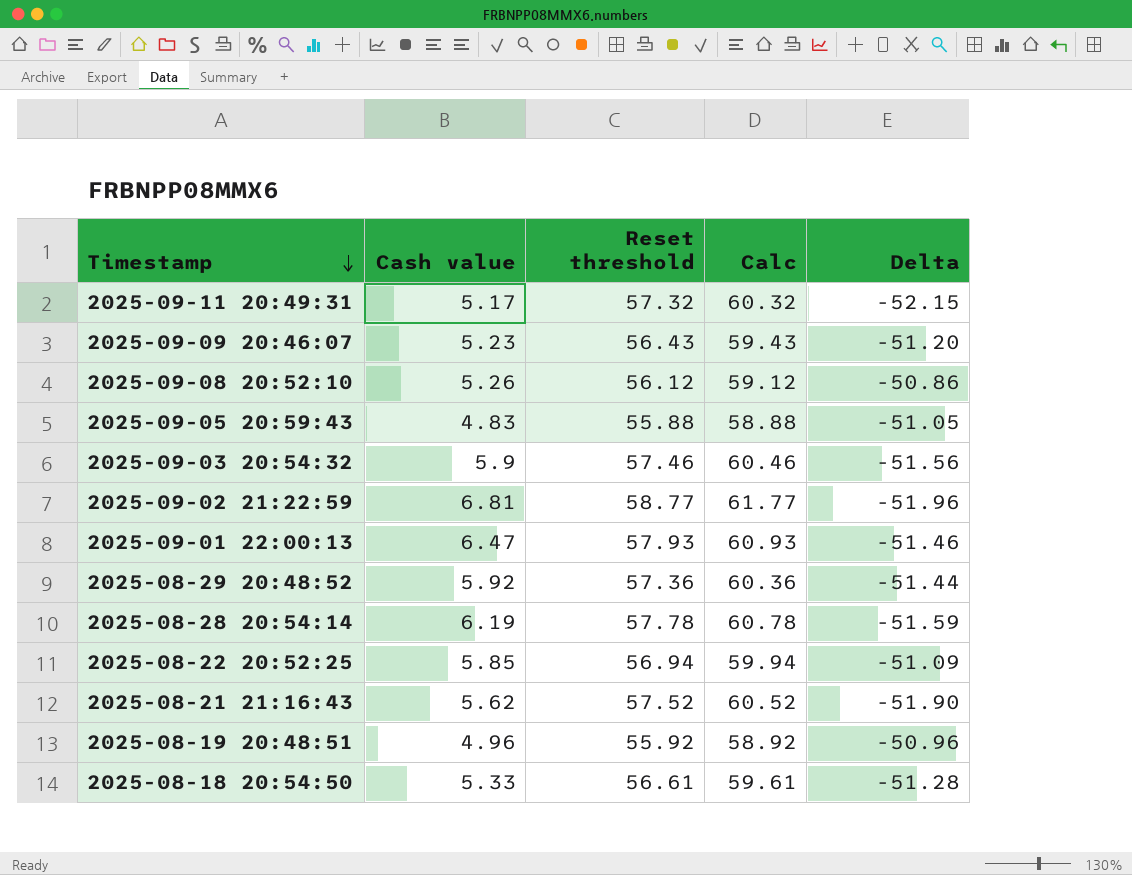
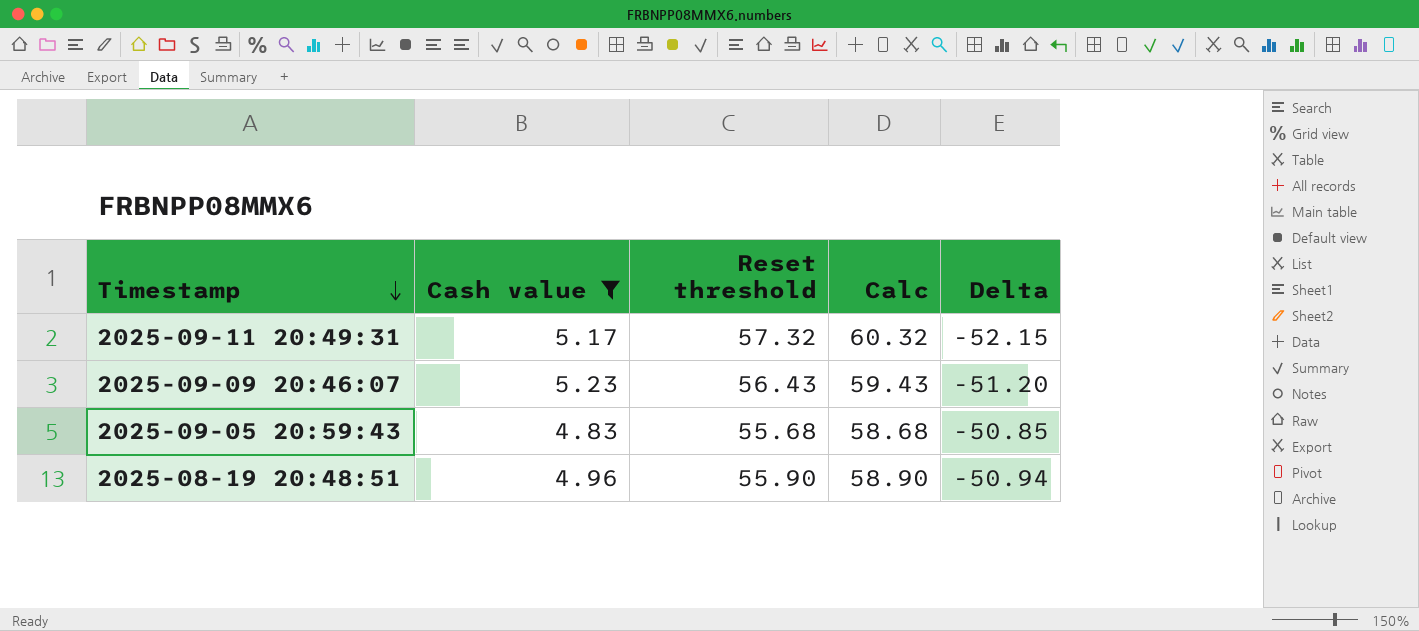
filter: none -> Cash value <= 5.23
2025-09-05 20:59:43 | Reset threshold: 55.88 -> 55.68
2025-09-05 20:59:43 | Calc: 58.88 -> 58.68
2025-09-05 20:59:43 | Delta: -51.05 -> -50.85
2025-08-19 20:48:51 | Reset threshold: 55.92 -> 55.90
2025-08-19 20:48:51 | Calc: 58.92 -> 58.90
2025-08-19 20:48:51 | Delta: -50.96 -> -50.94

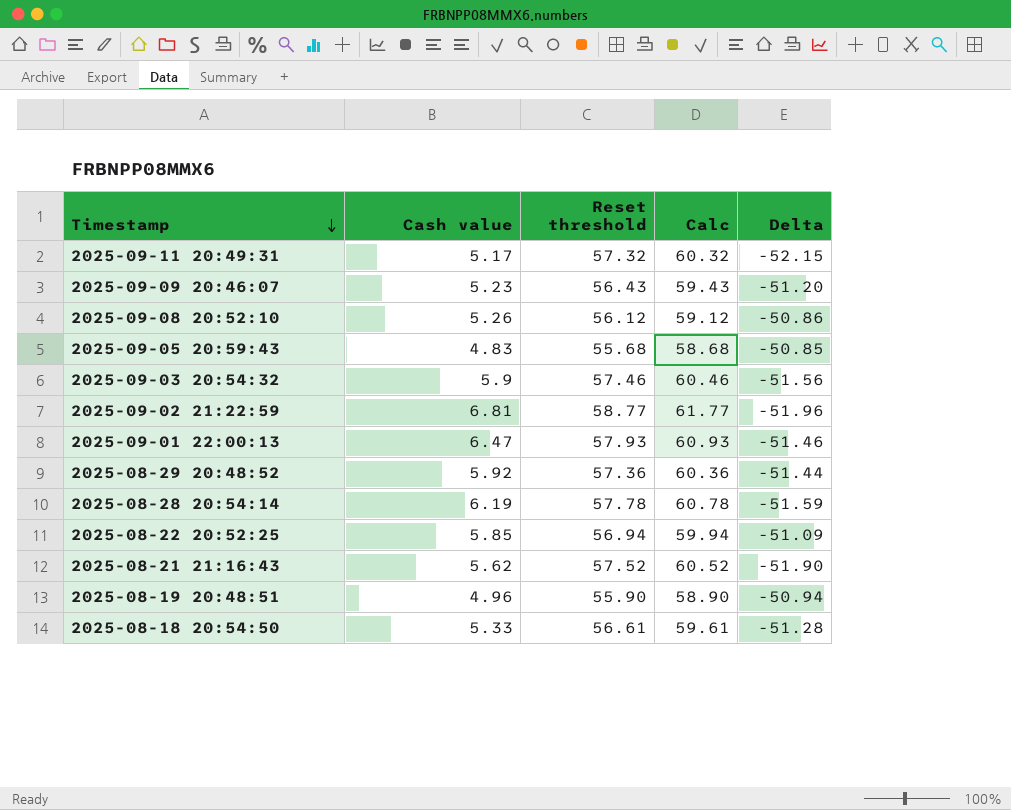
filter: Cash value <= 5.23 -> none

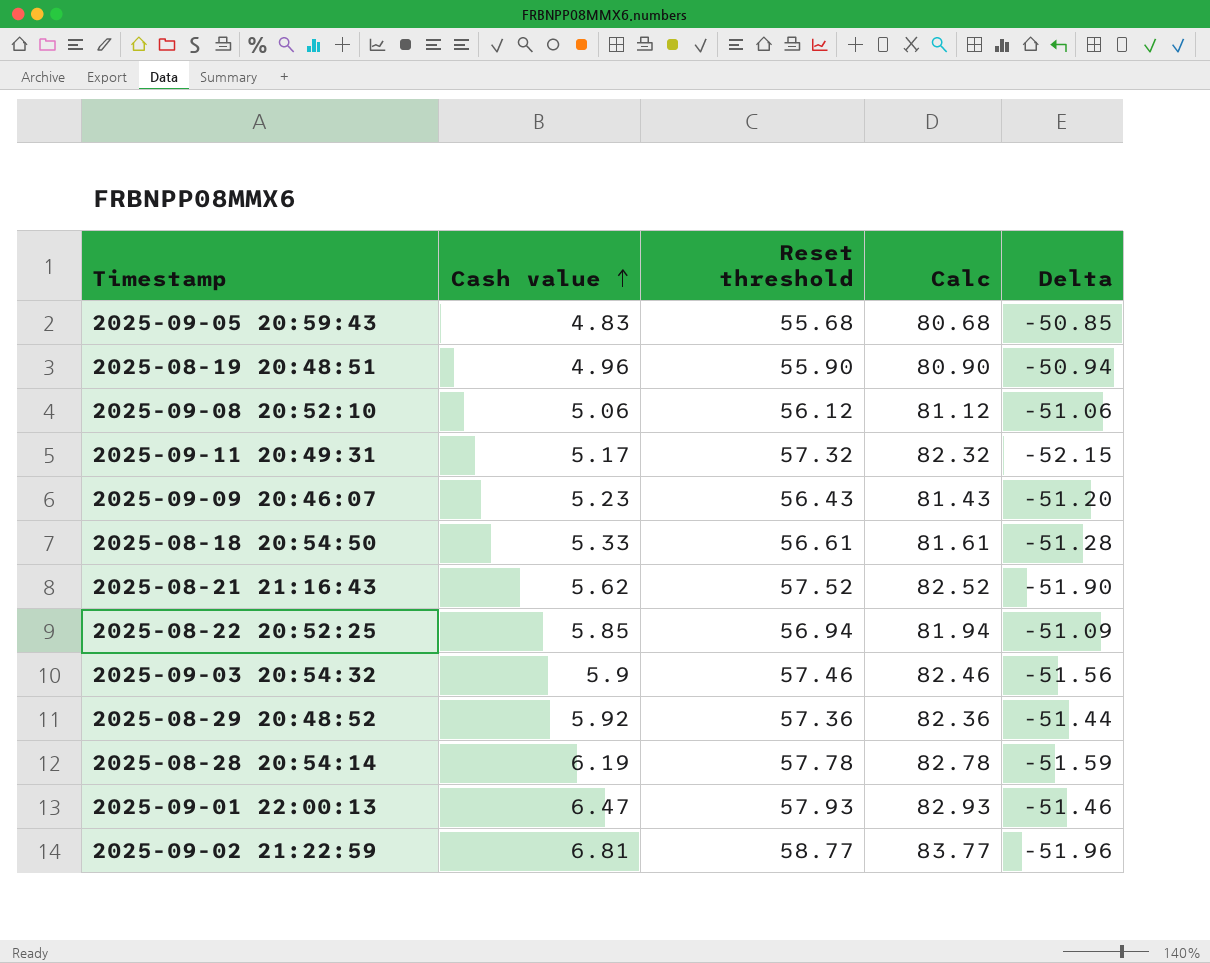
row order: Timestamp descending -> Cash value ascending
column Calc | formula: [Reset threshold] + 3 -> [Reset threshold] + 25
2025-09-08 20:52:10 | Cash value: 5.26 -> 5.06
2025-09-08 20:52:10 | Delta: -50.86 -> -51.06

